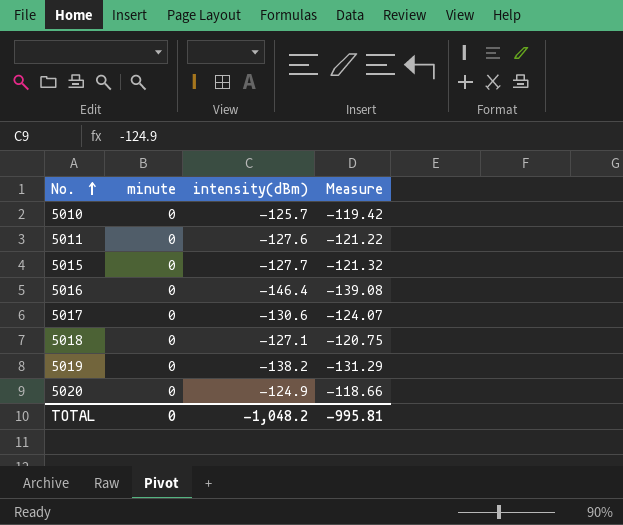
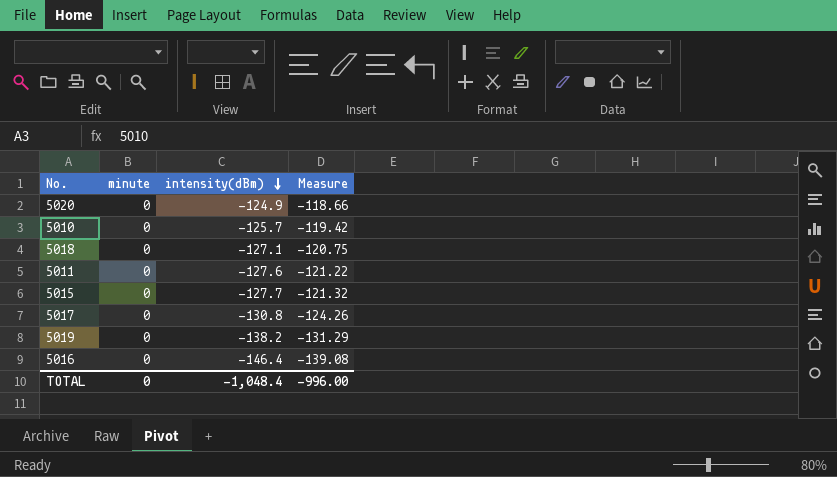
row order: No. ascending -> intensity(dBm) descending
5017 | intensity(dBm): -130.6 -> -130.8
5017 | Measure: -124.07 -> -124.26
TOTAL | intensity(dBm): -1,048.2 -> -1,048.4
TOTAL | Measure: -995.81 -> -996.00

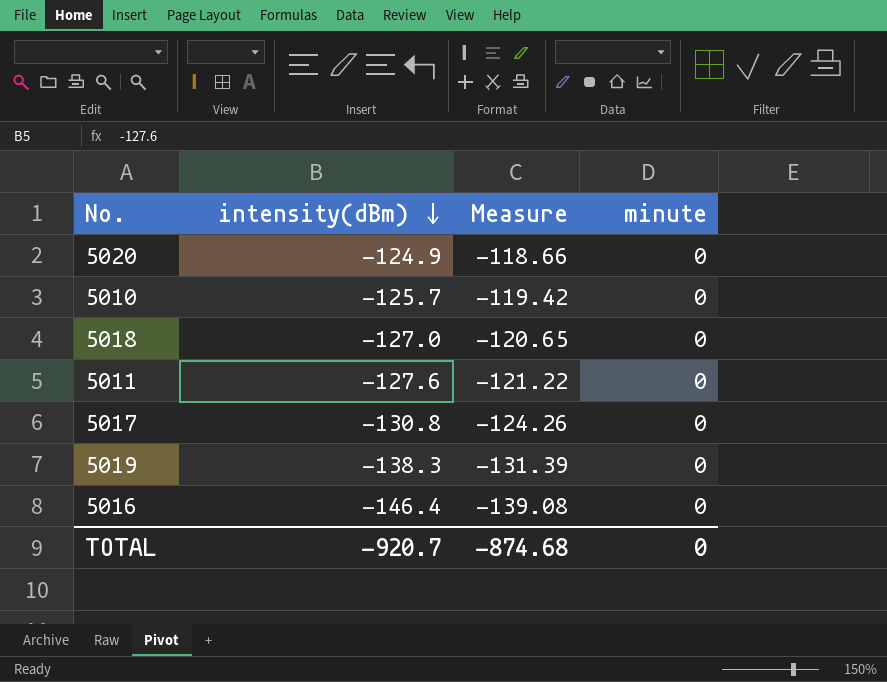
column minute | position: 2 -> 4
row 5015: 0 | -127.7 | -121.32 -> none
5018 | intensity(dBm): -127.1 -> -127.0
5018 | Measure: -120.75 -> -120.65
5019 | intensity(dBm): -138.2 -> -138.3
5019 | Measure: -131.29 -> -131.39
TOTAL | intensity(dBm): -1,048.4 -> -920.7
TOTAL | Measure: -996.00 -> -874.68

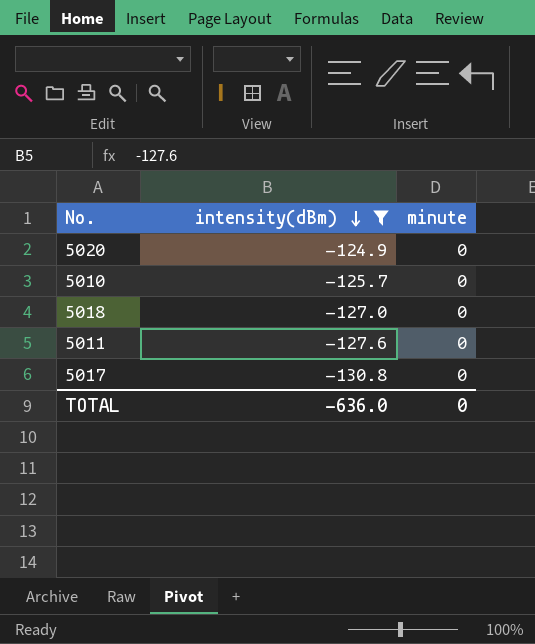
filter: none -> intensity(dBm) >= -130.8
column Measure | formula: [intensity(dBm)] * 0.95 -> none
TOTAL | intensity(dBm): -920.7 -> -636.0

